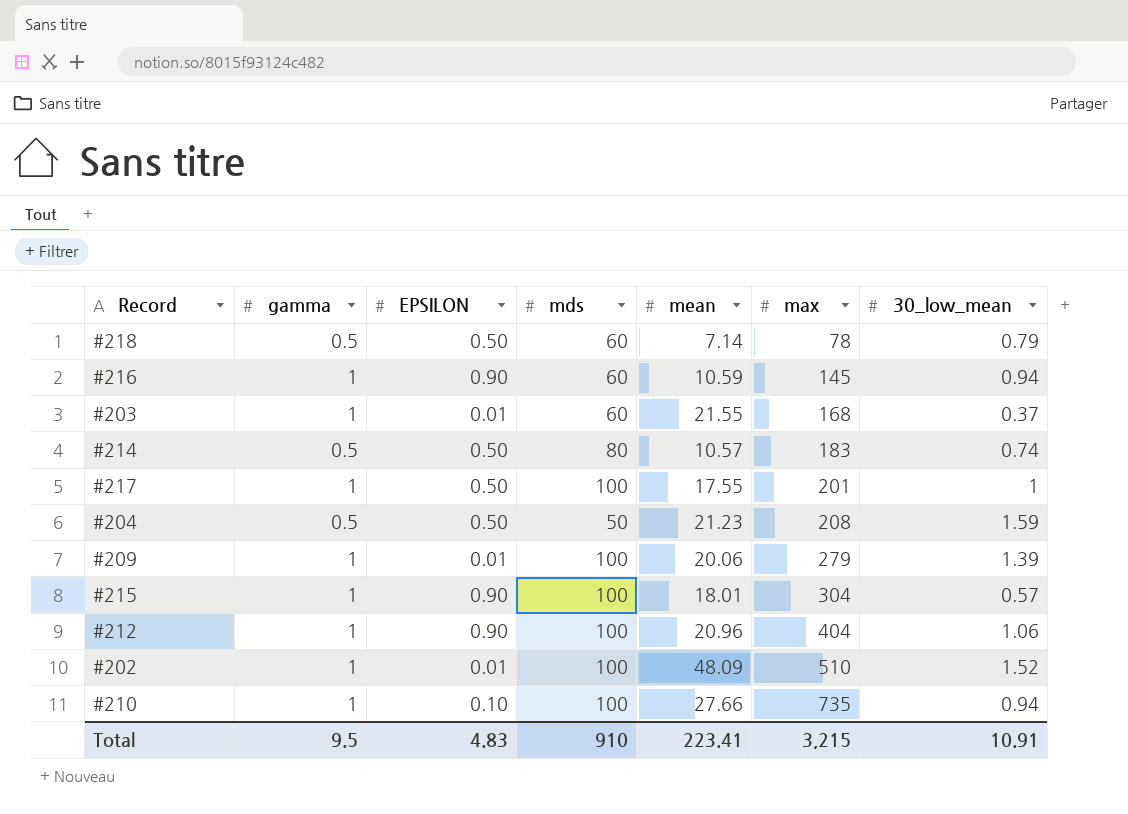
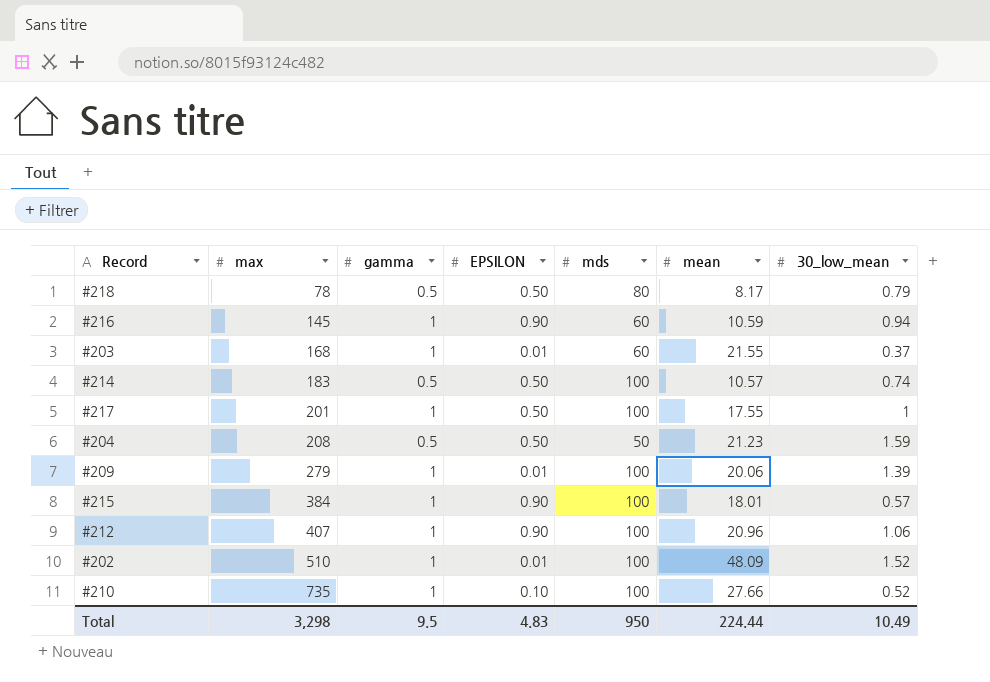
column max | position: 6 -> 2
#218 | mds: 60 -> 80
#218 | mean: 7.14 -> 8.17
#214 | mds: 80 -> 100
#215 | max: 304 -> 384
#212 | max: 404 -> 407
#210 | 30_low_mean: 0.94 -> 0.52
Total | max: 3,215 -> 3,298
Total | mds: 910 -> 950
Total | mean: 223.41 -> 224.44
Total | 30_low_mean: 10.91 -> 10.49

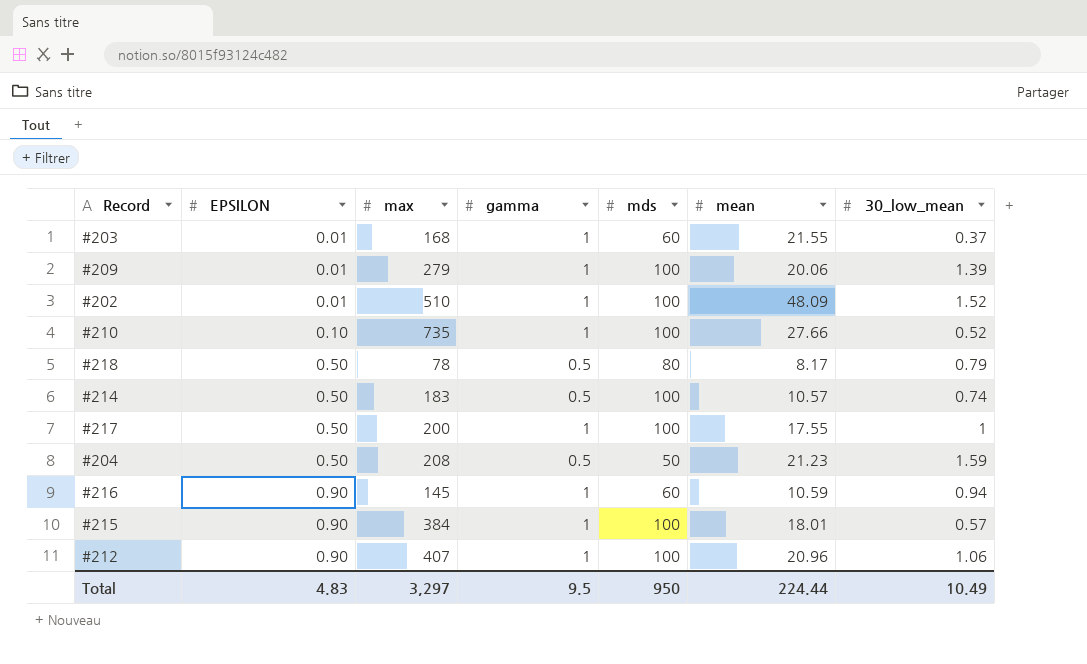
row order: max ascending -> EPSILON ascending
column EPSILON | position: 4 -> 2
#217 | max: 201 -> 200
Total | max: 3,298 -> 3,297

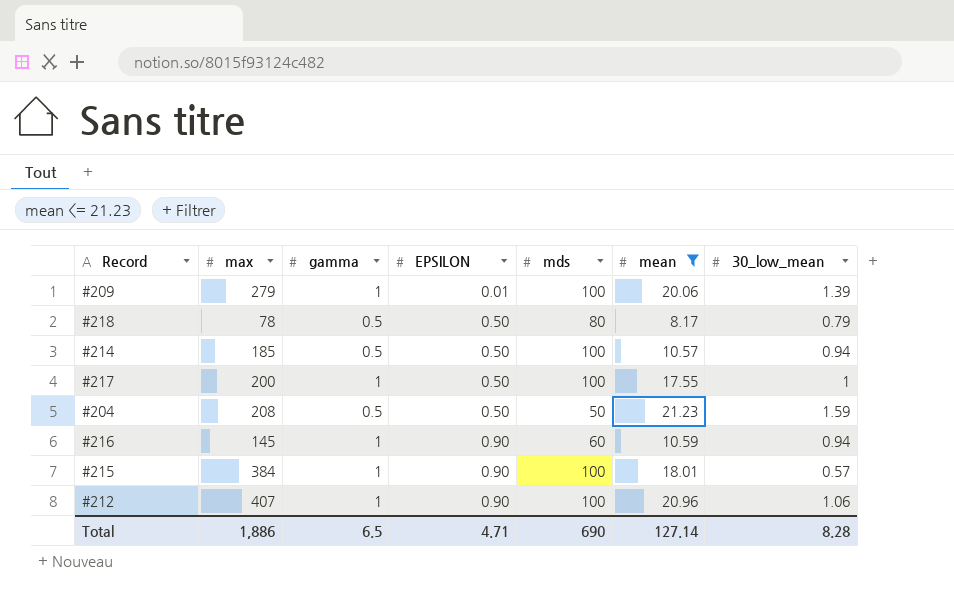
filter: none -> mean <= 21.23
column EPSILON | position: 2 -> 4
#214 | max: 183 -> 185
#214 | 30_low_mean: 0.74 -> 0.94
Total | max: 3,297 -> 1,886
Total | gamma: 9.5 -> 6.5
Total | EPSILON: 4.83 -> 4.71
Total | mds: 950 -> 690
Total | mean: 224.44 -> 127.14
Total | 30_low_mean: 10.49 -> 8.28

